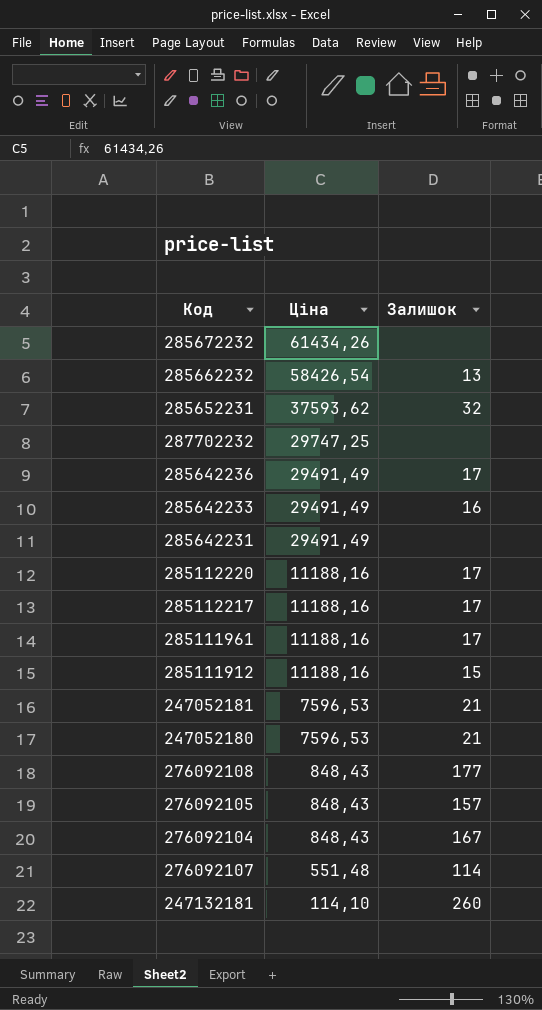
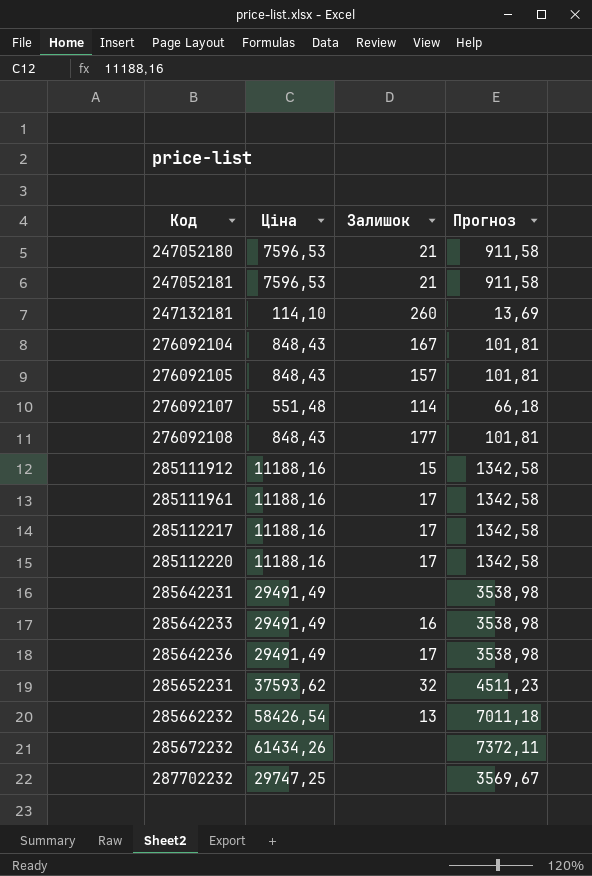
row order: Ціна descending -> Код ascending
column Прогноз | formula: none -> [Ціна] * 0,12

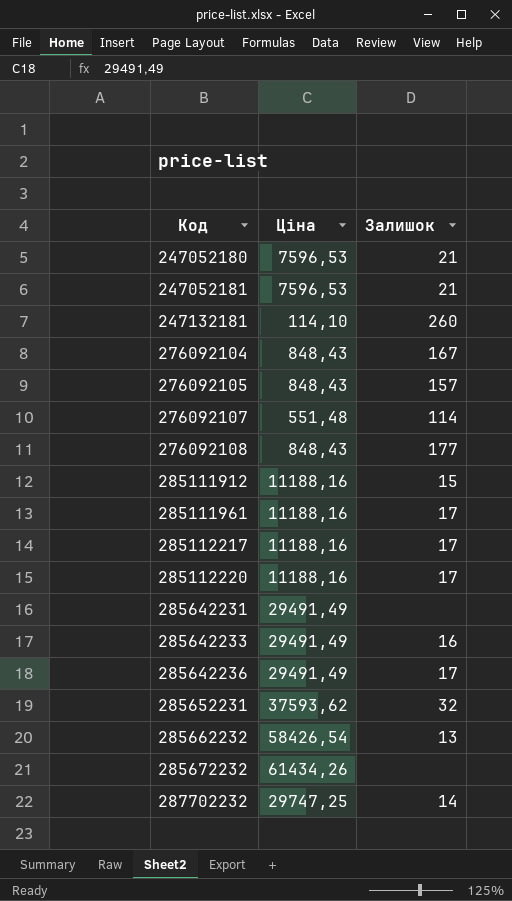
column Прогноз | formula: [Ціна] * 0,12 -> none
287702232 | Залишок: none -> 14

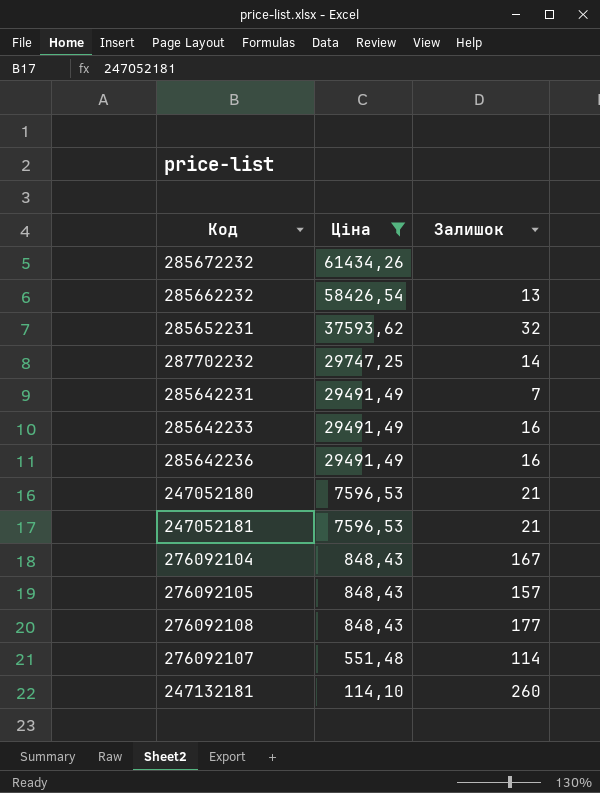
filter: none -> Ціна != 11188,16
row order: Код ascending -> Ціна descending
285642231 | Залишок: none -> 7
285642236 | Залишок: 17 -> 16

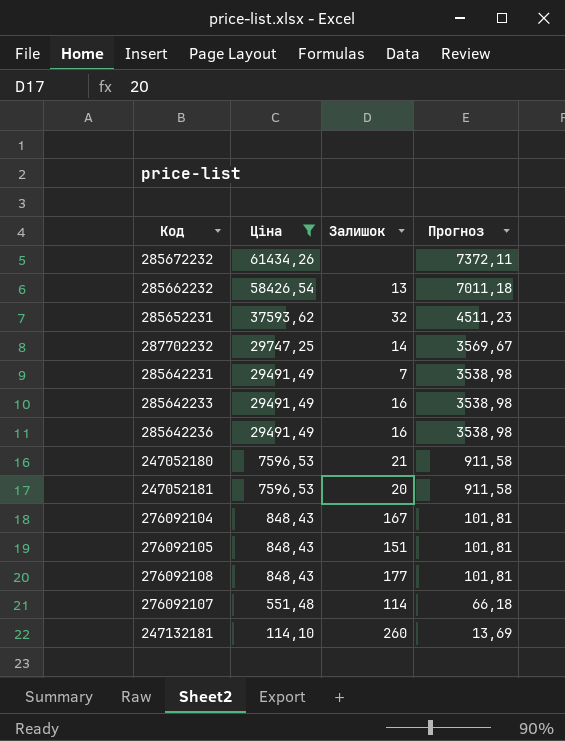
column Прогноз | formula: none -> [Ціна] * 0,12
247052181 | Залишок: 21 -> 20
276092105 | Залишок: 157 -> 151

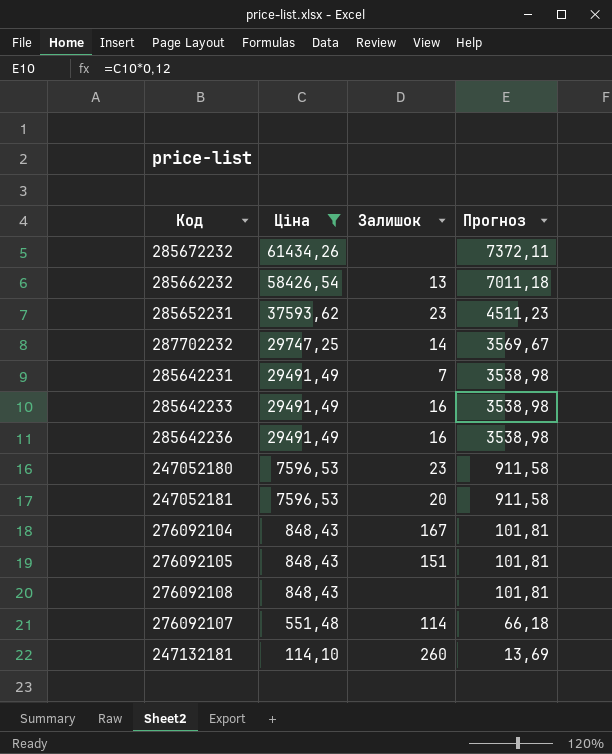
285652231 | Залишок: 32 -> 23
247052180 | Залишок: 21 -> 23
276092108 | Залишок: 177 -> none

